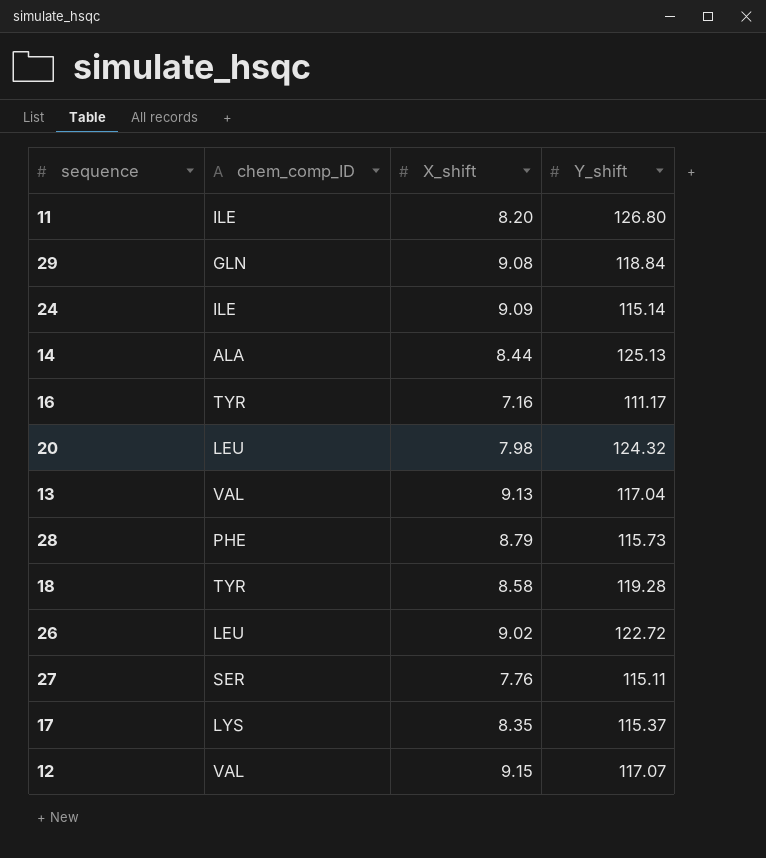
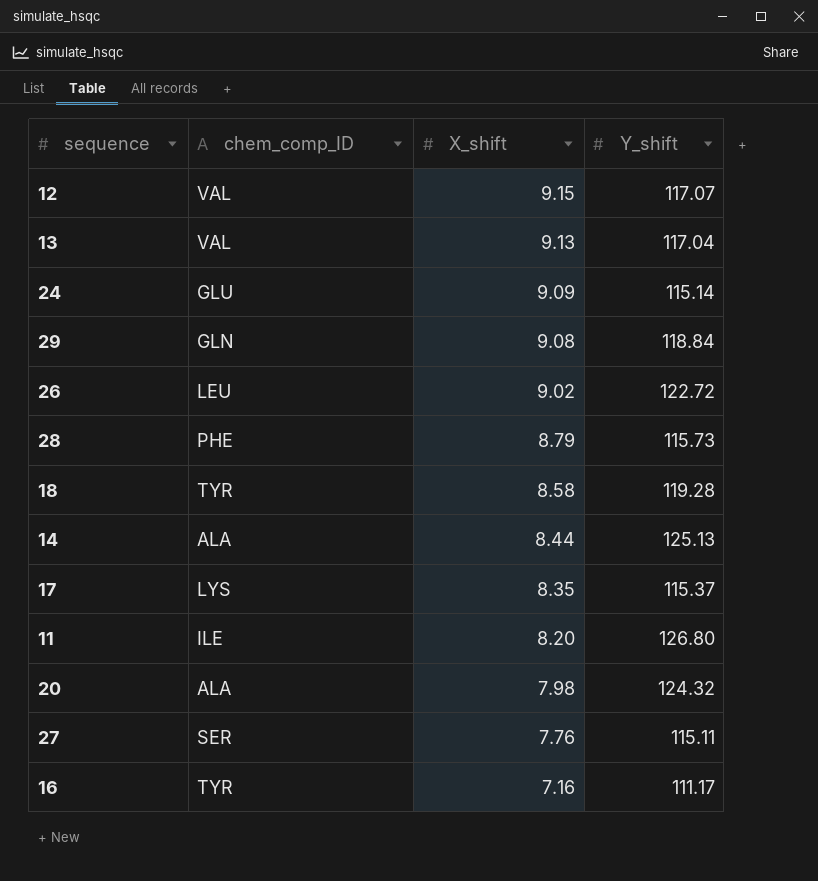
row order: none -> X_shift descending
24 | chem_comp_ID: ILE -> GLU
20 | chem_comp_ID: LEU -> ALA

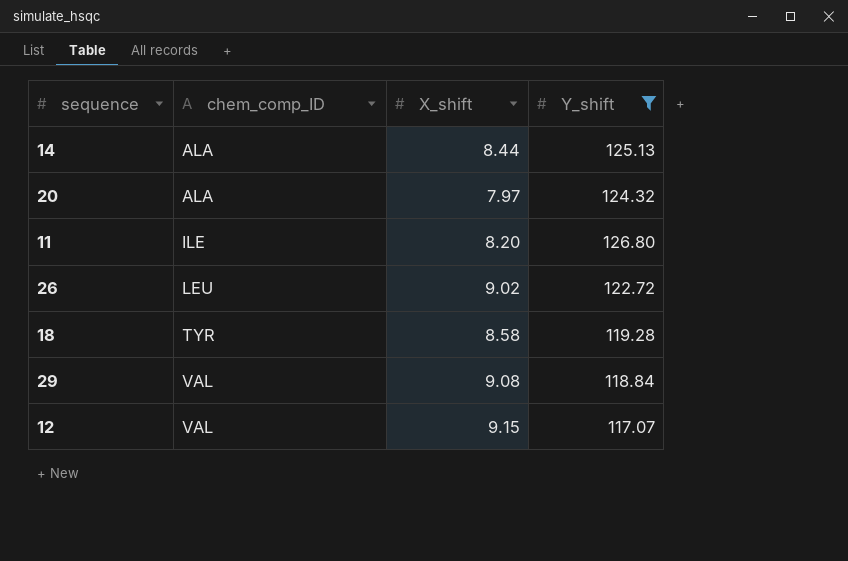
filter: none -> Y_shift >= 117.07
row order: X_shift descending -> chem_comp_ID ascending
20 | X_shift: 7.98 -> 7.97
29 | chem_comp_ID: GLN -> VAL

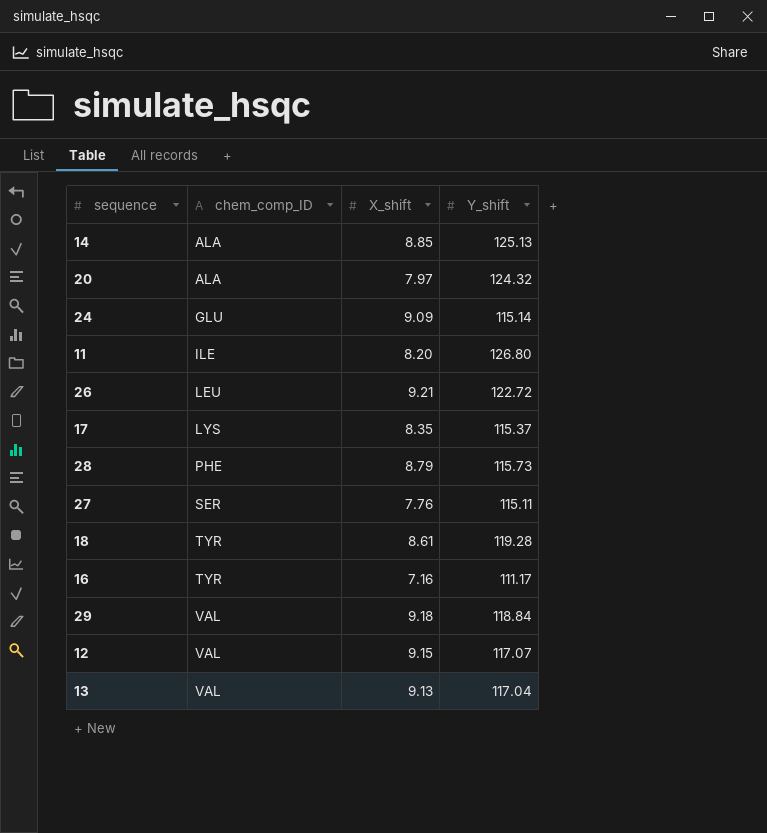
filter: Y_shift >= 117.07 -> none
14 | X_shift: 8.44 -> 8.85
26 | X_shift: 9.02 -> 9.21
18 | X_shift: 8.58 -> 8.61
29 | X_shift: 9.08 -> 9.18

